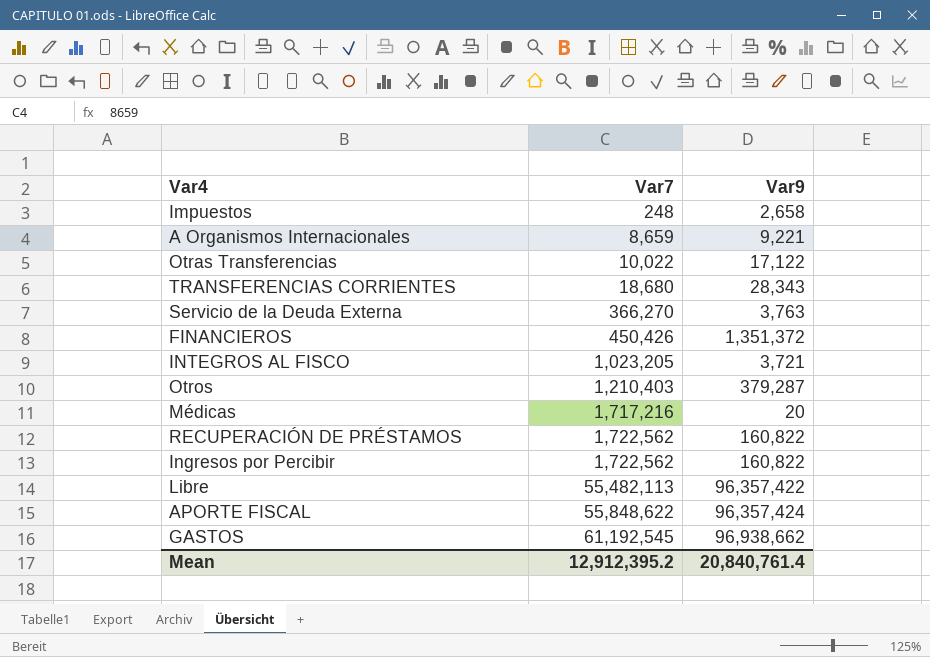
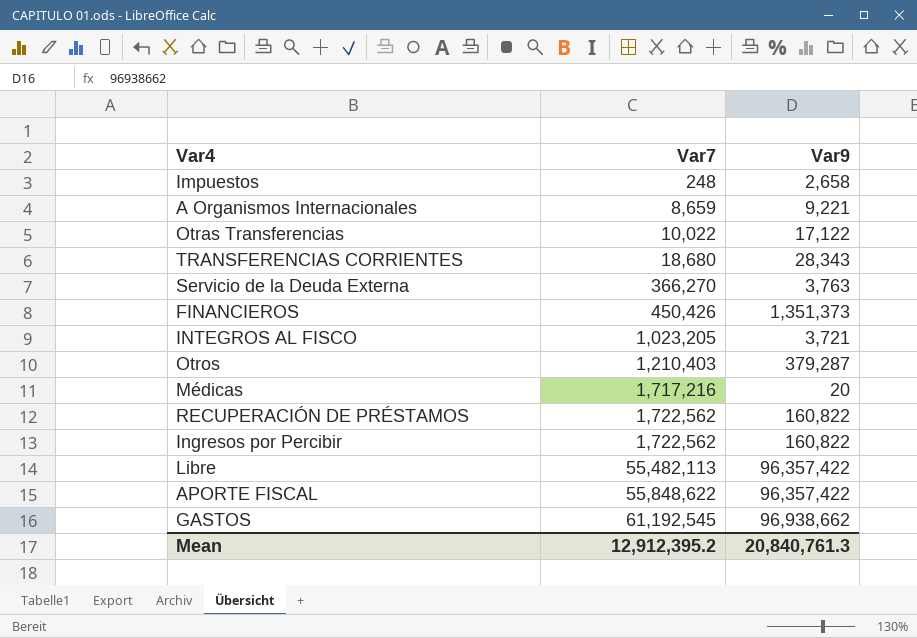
FINANCIEROS | Var9: 1,351,372 -> 1,351,373
APORTE FISCAL | Var9: 96,357,424 -> 96,357,422
Mean | Var9: 20,840,761.4 -> 20,840,761.3

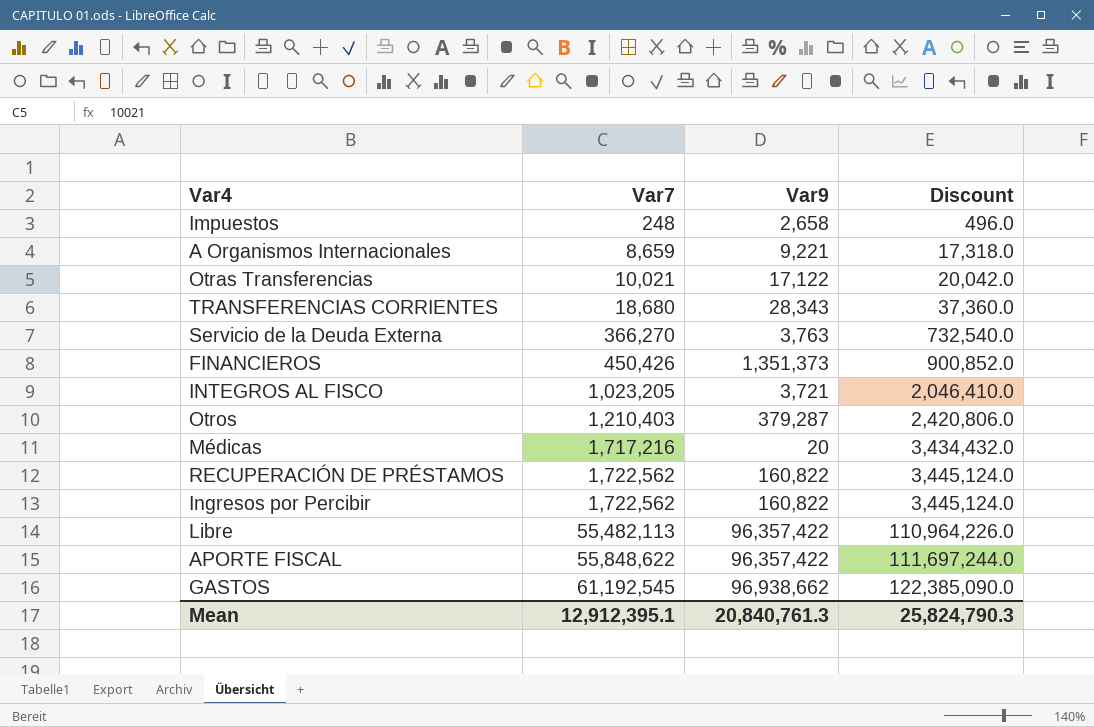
column Discount | formula: none -> [Var7] * 2
Otras Transferencias | Var7: 10,022 -> 10,021
Mean | Var7: 12,912,395.2 -> 12,912,395.1

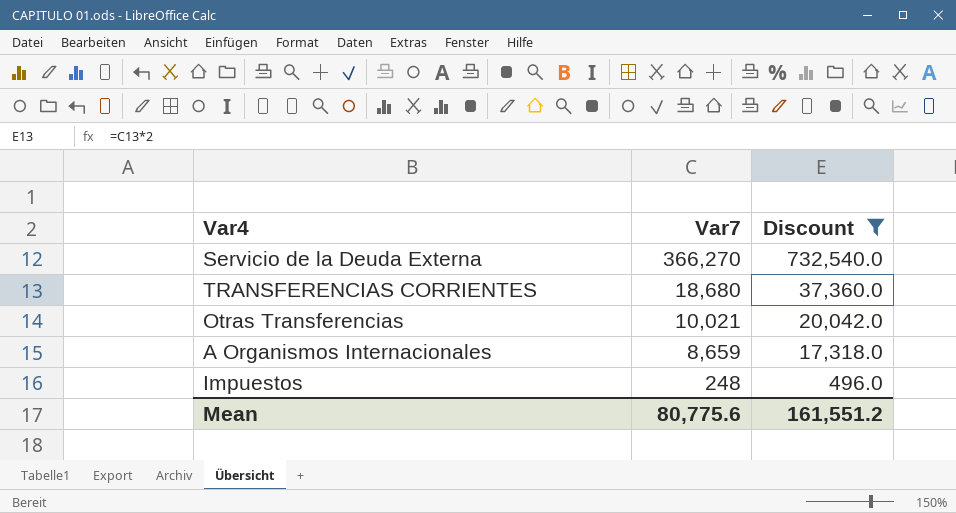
filter: none -> Discount <= 732,540.0
row order: Var7 ascending -> Var7 descending
column Var9 | position: 3 -> none
Mean | Var7: 12,912,395.1 -> 80,775.6
Mean | Discount: 25,824,790.3 -> 161,551.2

